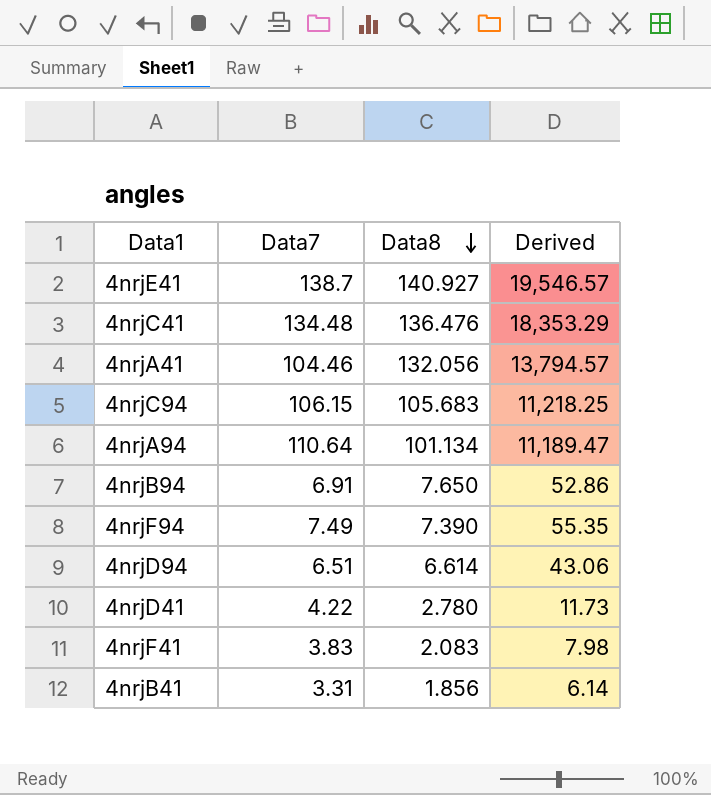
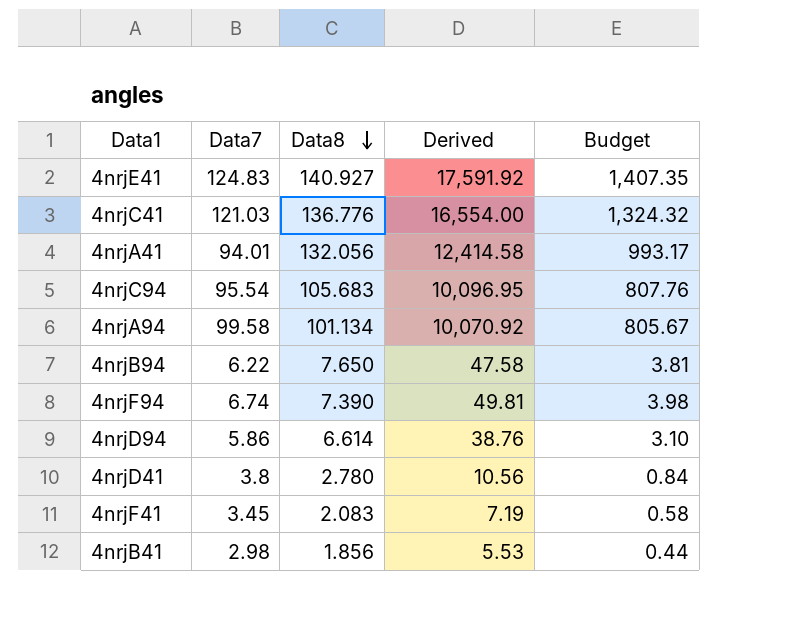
column Budget | formula: none -> [Derived] * 0.08
4nrjE41 | Data7: 138.7 -> 124.83
4nrjE41 | Derived: 19,546.57 -> 17,591.92
4nrjC41 | Data7: 134.48 -> 121.03
4nrjC41 | Data8: 136.476 -> 136.776
4nrjC41 | Derived: 18,353.29 -> 16,554.00
4nrjA41 | Data7: 104.46 -> 94.01
4nrjA41 | Derived: 13,794.57 -> 12,414.58
4nrjC94 | Data7: 106.15 -> 95.54
4nrjC94 | Derived: 11,218.25 -> 10,096.95
4nrjA94 | Data7: 110.64 -> 99.58
4nrjA94 | Derived: 11,189.47 -> 10,070.92
4nrjB94 | Data7: 6.91 -> 6.22
4nrjB94 | Derived: 52.86 -> 47.58
4nrjF94 | Data7: 7.49 -> 6.74
4nrjF94 | Derived: 55.35 -> 49.81
4nrjD94 | Data7: 6.51 -> 5.86
4nrjD94 | Derived: 43.06 -> 38.76
4nrjD41 | Data7: 4.22 -> 3.8
4nrjD41 | Derived: 11.73 -> 10.56
4nrjF41 | Data7: 3.83 -> 3.45
4nrjF41 | Derived: 7.98 -> 7.19
4nrjB41 | Data7: 3.31 -> 2.98
4nrjB41 | Derived: 6.14 -> 5.53

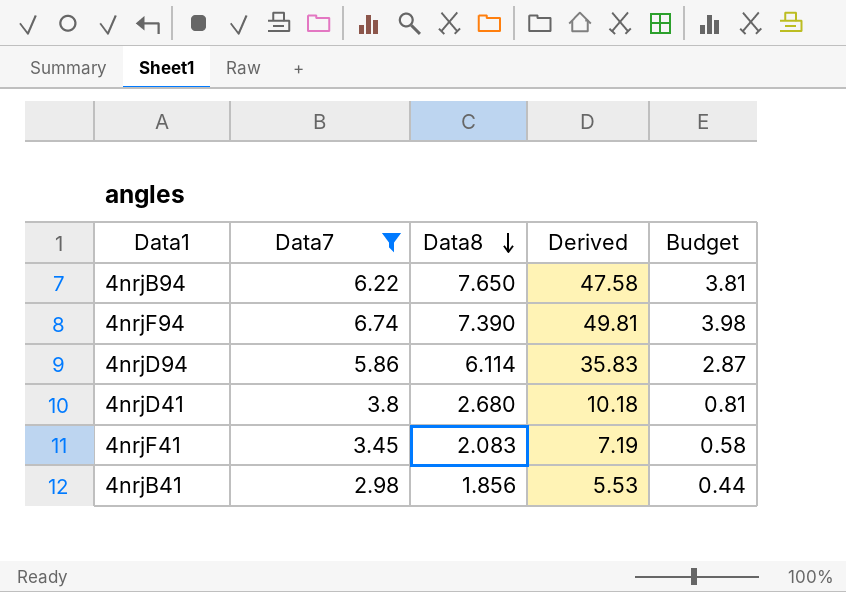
filter: none -> Data7 <= 6.74
4nrjD94 | Data8: 6.614 -> 6.114
4nrjD94 | Derived: 38.76 -> 35.83
4nrjD94 | Budget: 3.10 -> 2.87
4nrjD41 | Data8: 2.780 -> 2.680
4nrjD41 | Derived: 10.56 -> 10.18
4nrjD41 | Budget: 0.84 -> 0.81

